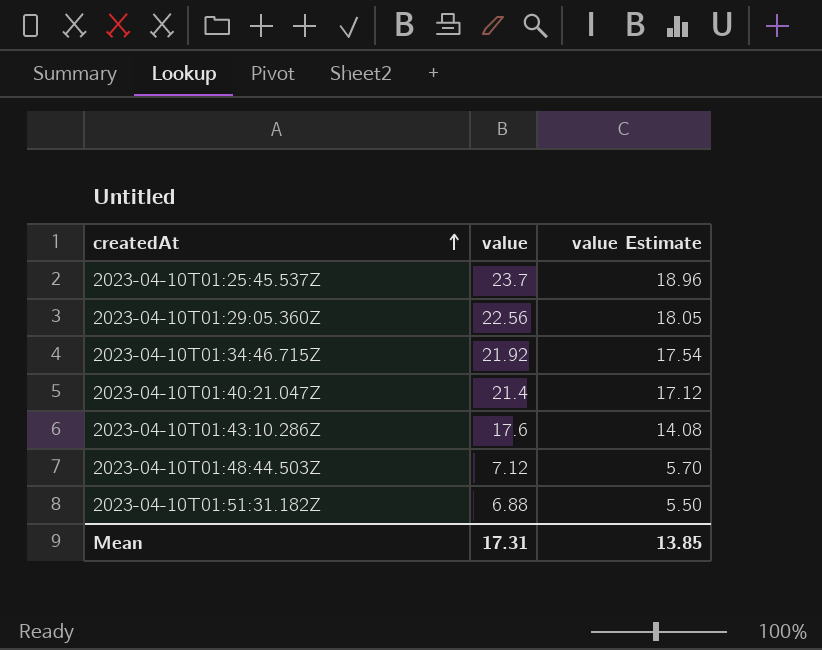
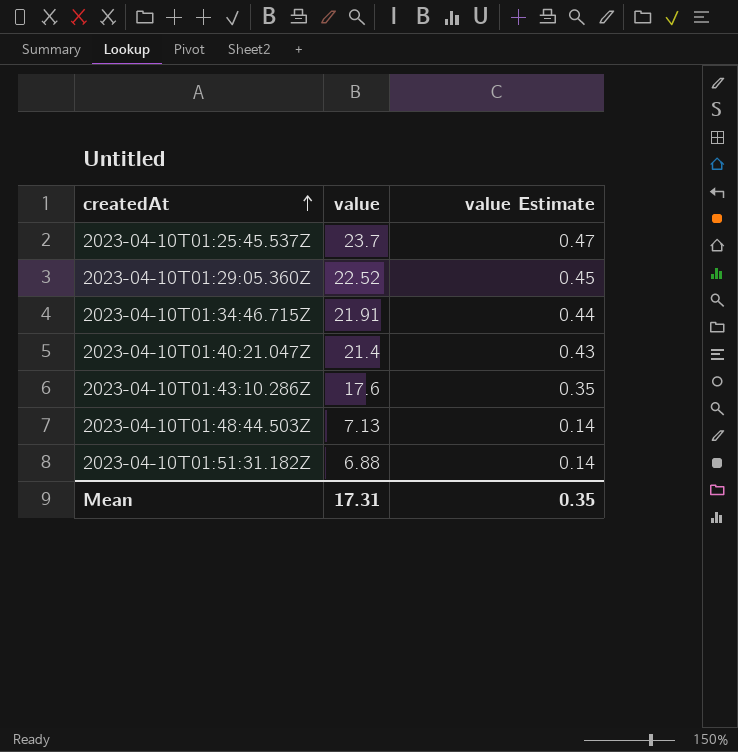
column value Estimate | formula: [value] * 0.8 -> [value] * 0.02
2023-04-10T01:29:05.360Z | value: 22.56 -> 22.52
2023-04-10T01:34:46.715Z | value: 21.92 -> 21.91
2023-04-10T01:48:44.503Z | value: 7.12 -> 7.13
Mean | value Estimate: 13.85 -> 0.35

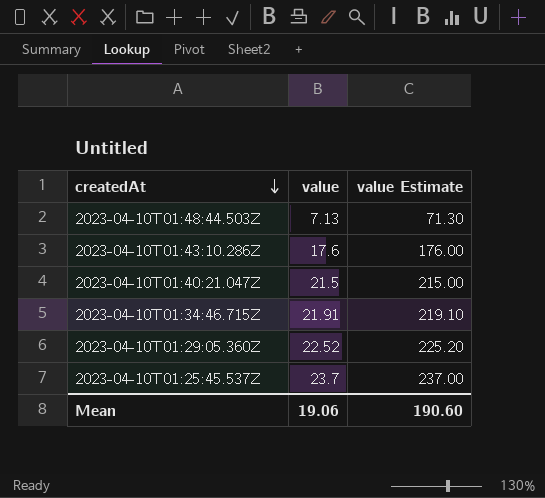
row order: createdAt ascending -> createdAt descending
column value Estimate | formula: [value] * 0.02 -> [value] * 10
row 2023-04-10T01:51:31.182Z: 6.88 | 0.14 -> none
2023-04-10T01:40:21.047Z | value: 21.4 -> 21.5
Mean | value: 17.31 -> 19.06
Mean | value Estimate: 0.35 -> 190.60

